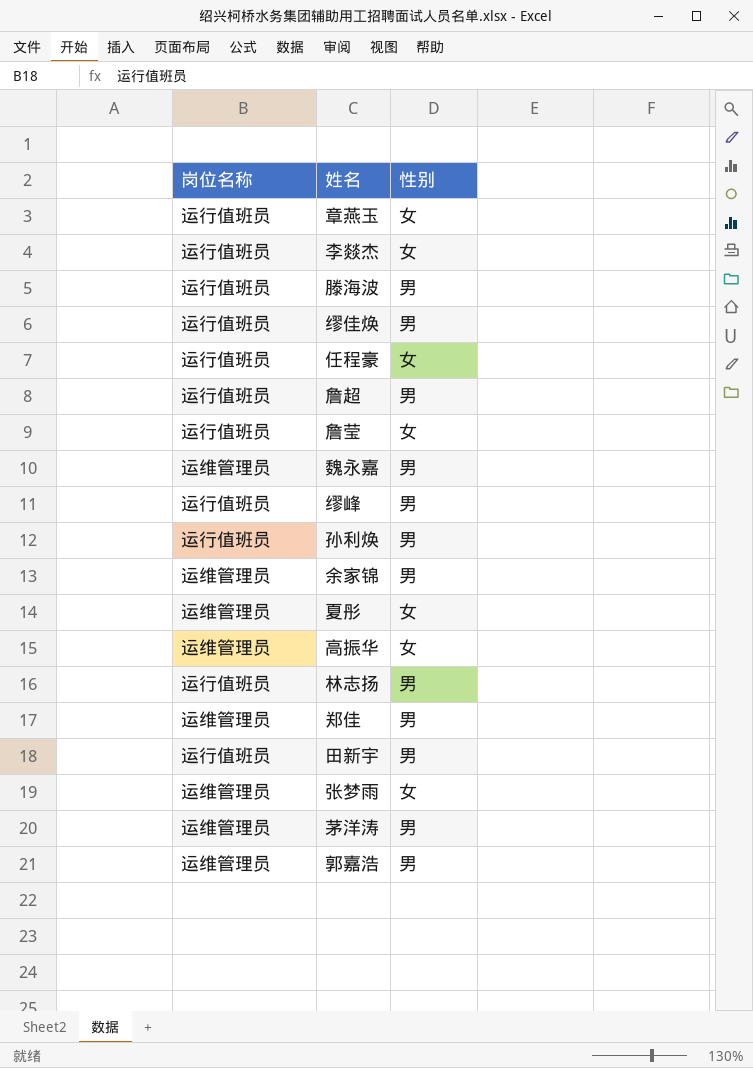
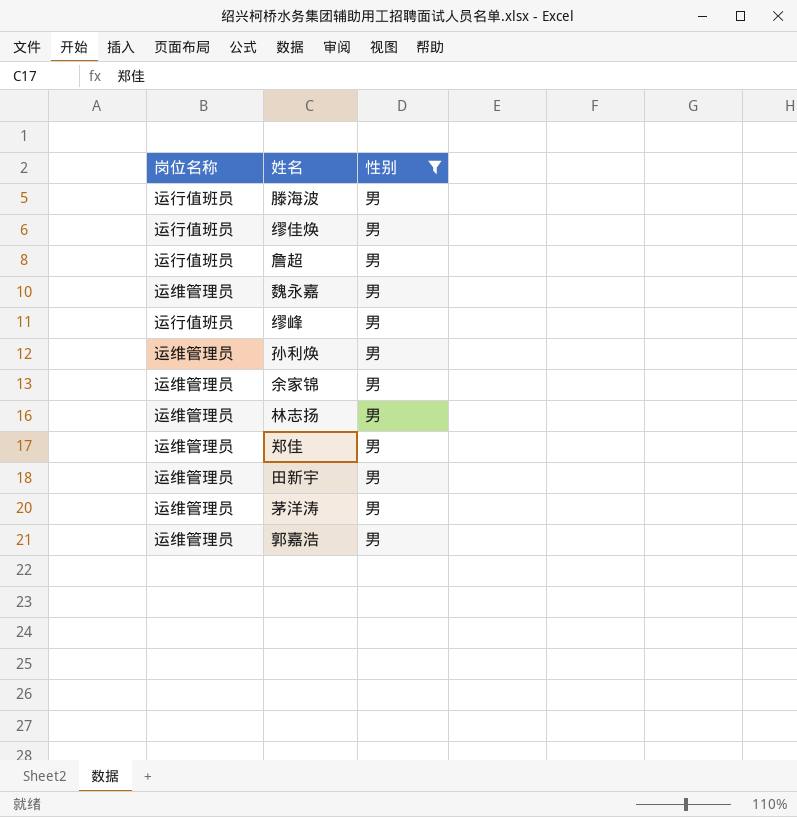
filter: none -> 性别 = 男
孙利焕 | 岗位名称: 运行值班员 -> 运维管理员
林志扬 | 岗位名称: 运行值班员 -> 运维管理员
田新宇 | 岗位名称: 运行值班员 -> 运维管理员

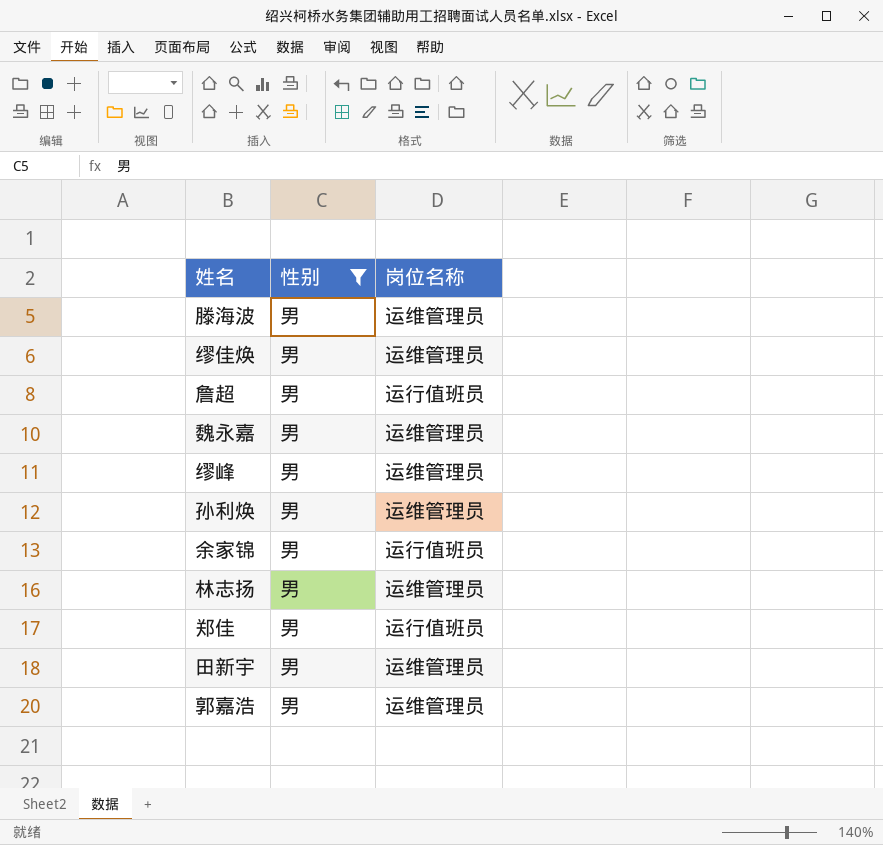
column 岗位名称 | position: 1 -> 3
row 茅洋涛: 运维管理员 | 男 -> none
滕海波 | 岗位名称: 运行值班员 -> 运维管理员
缪佳焕 | 岗位名称: 运行值班员 -> 运维管理员
缪峰 | 岗位名称: 运行值班员 -> 运维管理员
余家锦 | 岗位名称: 运维管理员 -> 运行值班员
郑佳 | 岗位名称: 运维管理员 -> 运行值班员

